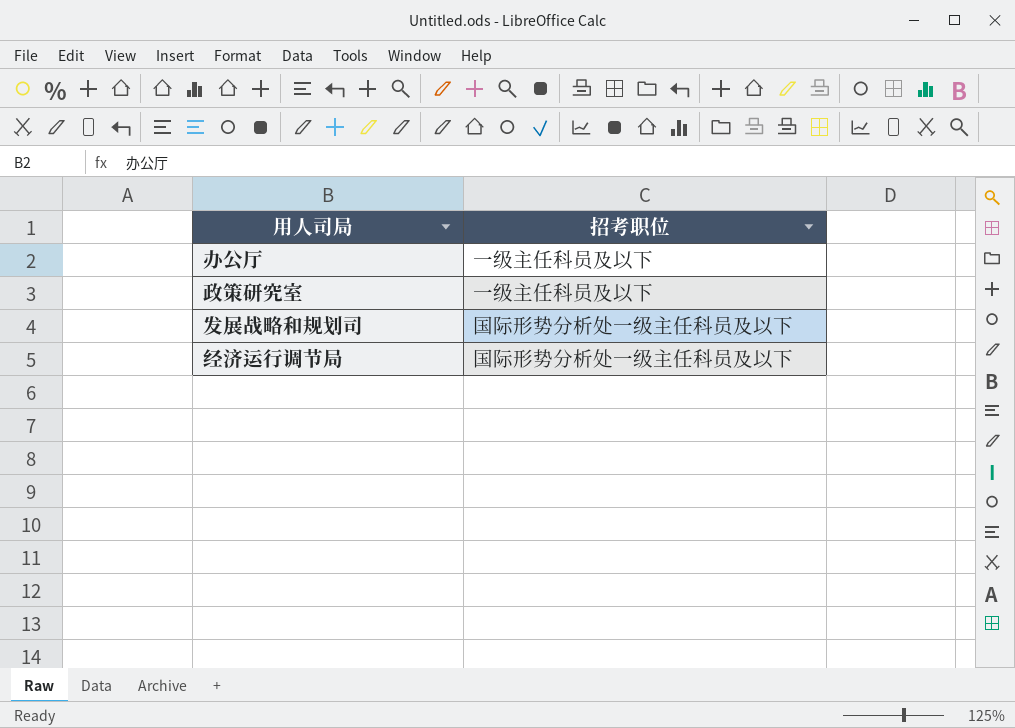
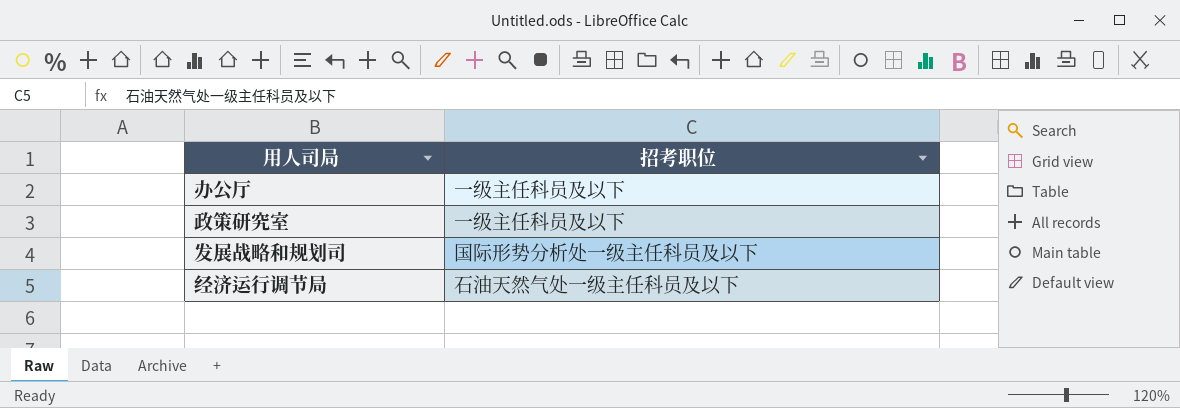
经济运行调节局 | 招考职位: 国际形势分析处一级主任科员及以下 -> 石油天然气处一级主任科员及以下

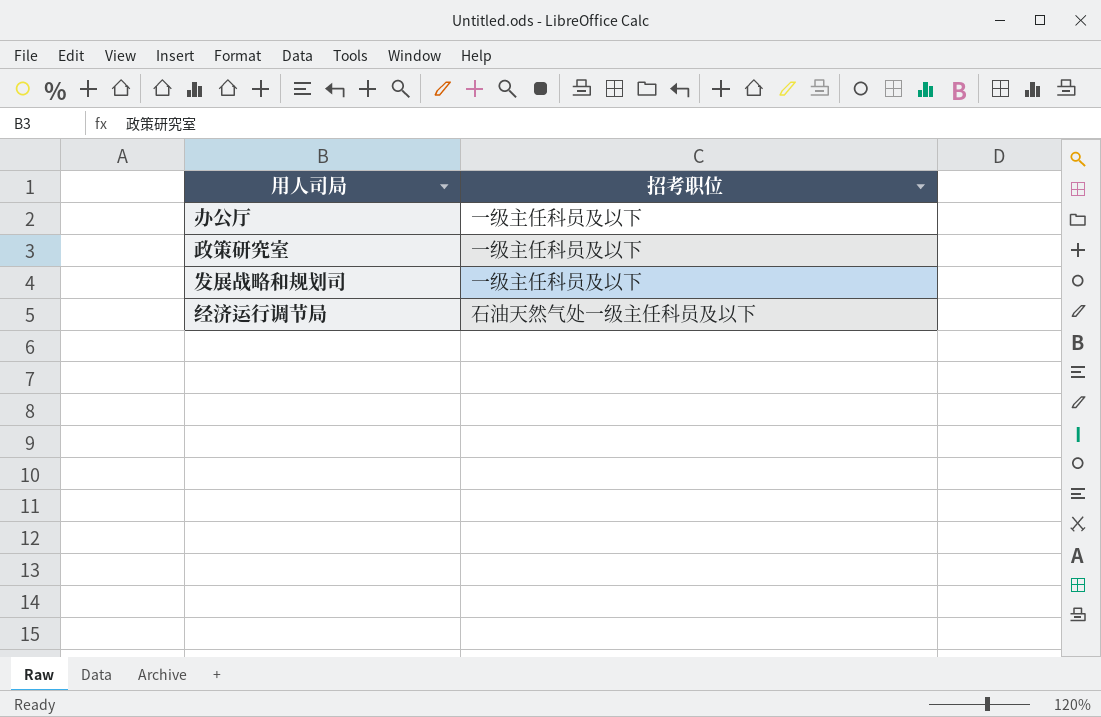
发展战略和规划司 | 招考职位: 国际形势分析处一级主任科员及以下 -> 一级主任科员及以下

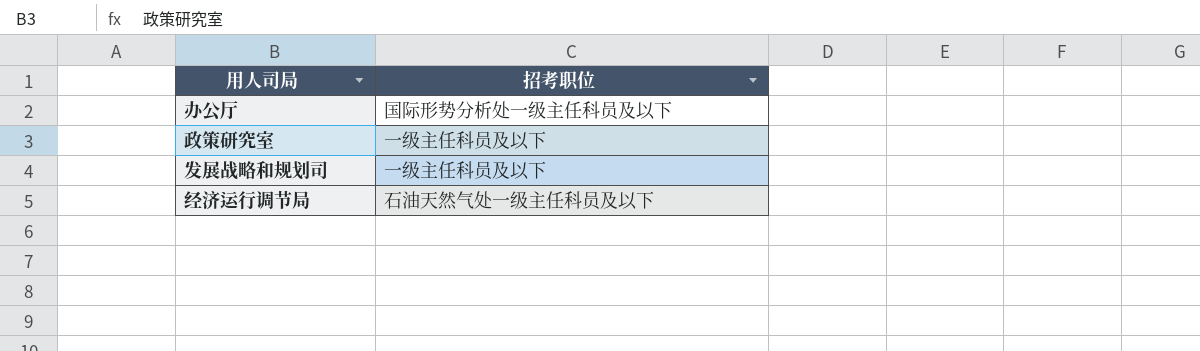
办公厅 | 招考职位: 一级主任科员及以下 -> 国际形势分析处一级主任科员及以下

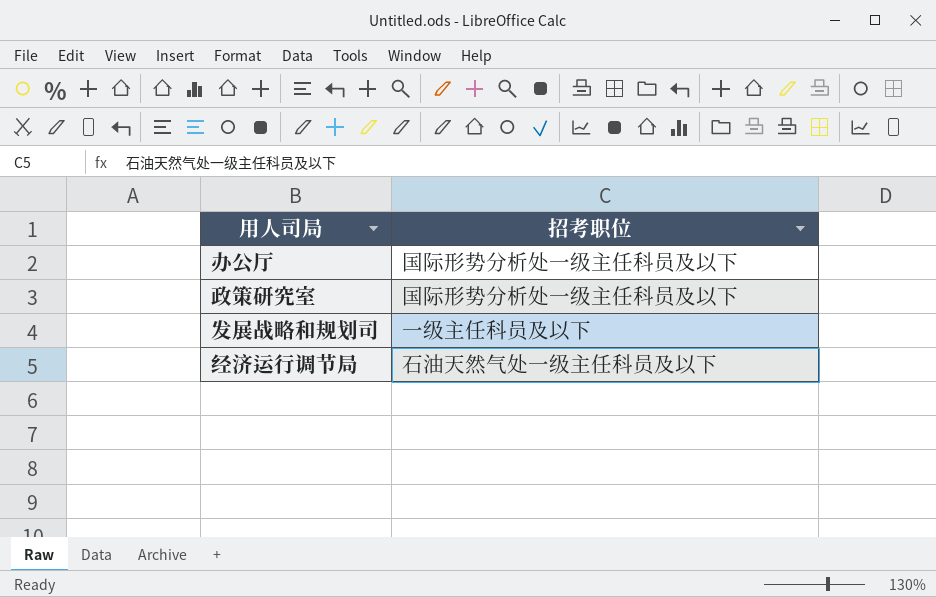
政策研究室 | 招考职位: 一级主任科员及以下 -> 国际形势分析处一级主任科员及以下

